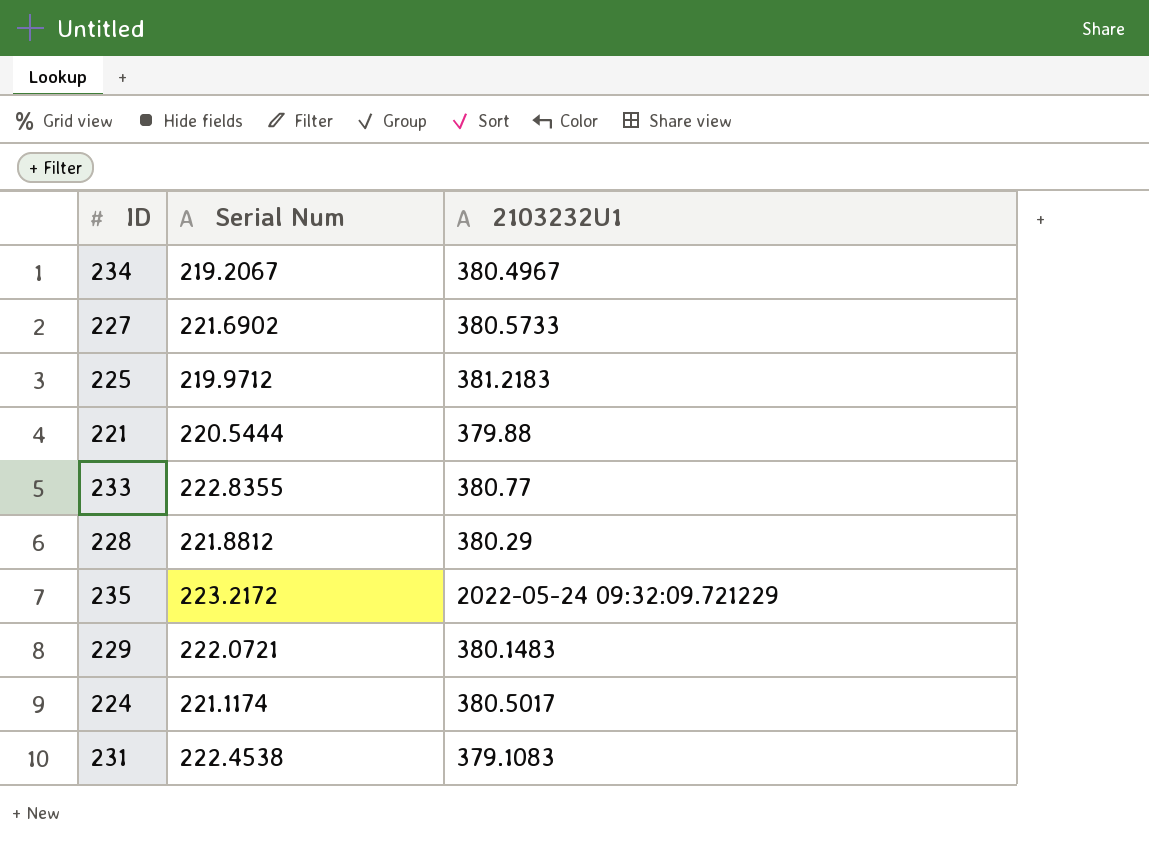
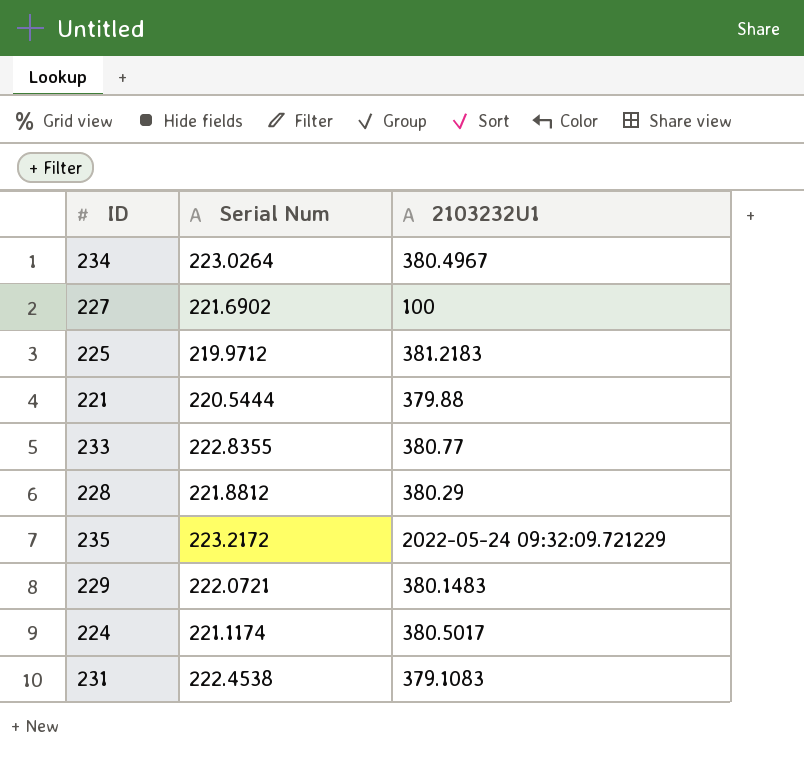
234 | Serial Num: 219.2067 -> 223.0264
227 | 2103232U1: 380.5733 -> 100

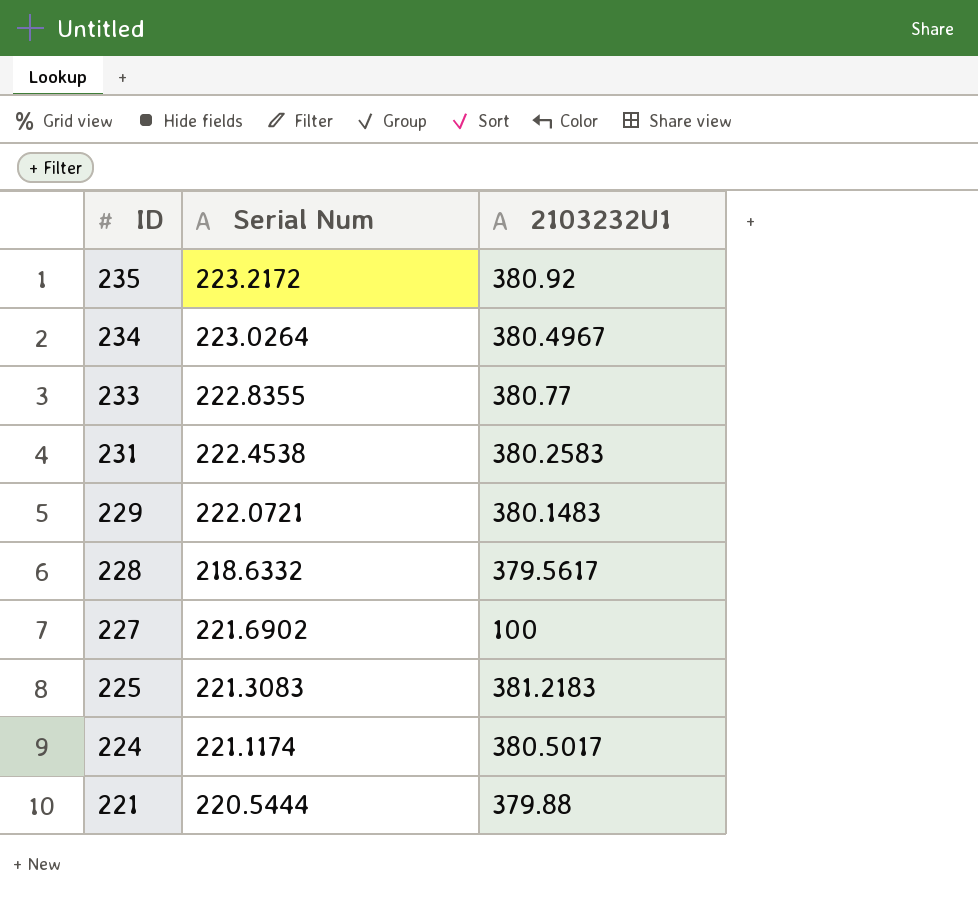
row order: none -> ID descending
235 | 2103232U1: 2022-05-24 09:32:09.721229 -> 380.92
231 | 2103232U1: 379.1083 -> 380.2583
228 | Serial Num: 221.8812 -> 218.6332
228 | 2103232U1: 380.29 -> 379.5617
225 | Serial Num: 219.9712 -> 221.3083

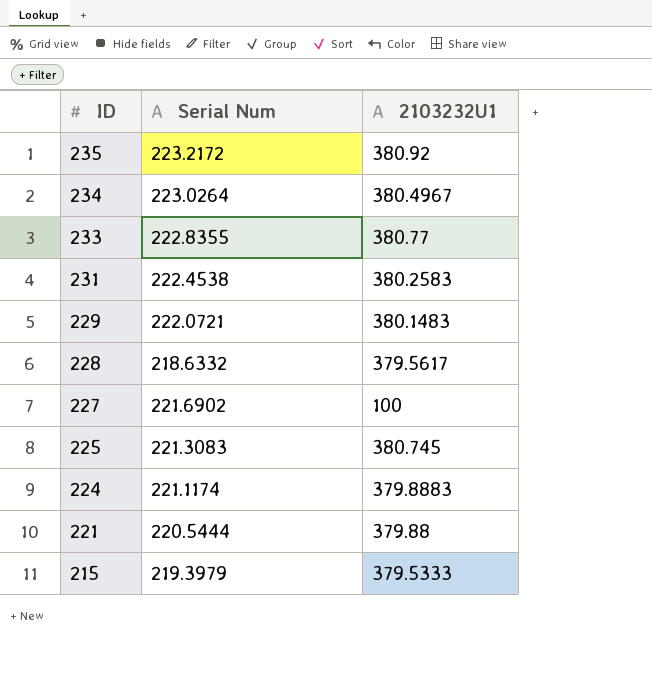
225 | 2103232U1: 381.2183 -> 380.745
224 | 2103232U1: 380.5017 -> 379.8883
row 215: none -> 219.3979 | 379.5333

